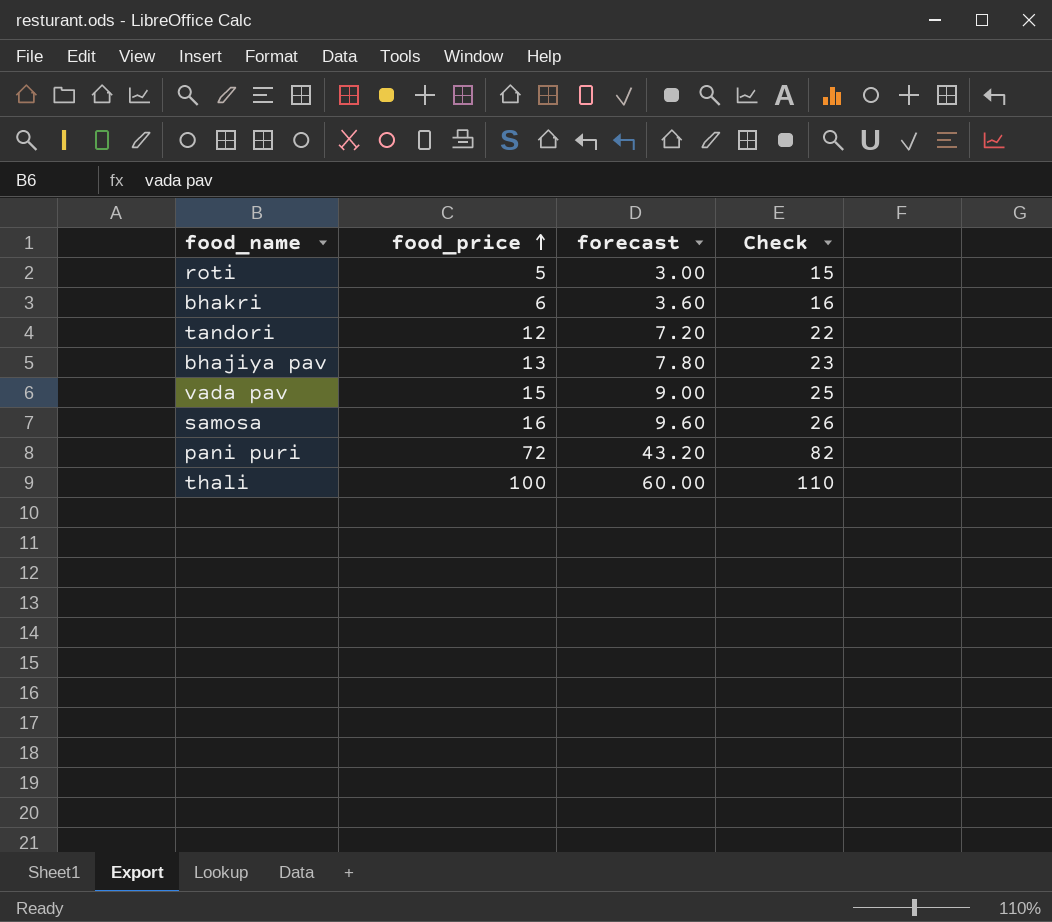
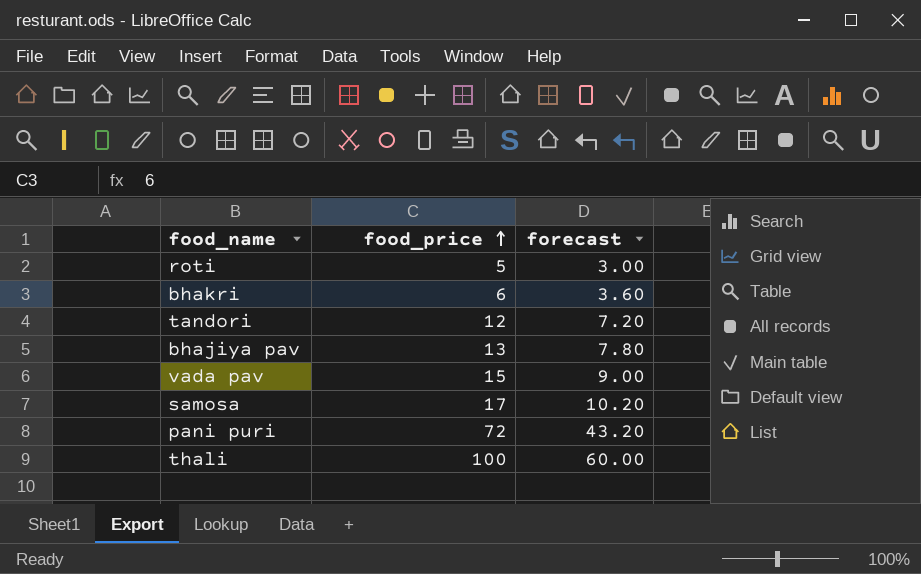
column Check | formula: [food_price] + 10 -> none
samosa | food_price: 16 -> 17
samosa | forecast: 9.60 -> 10.20

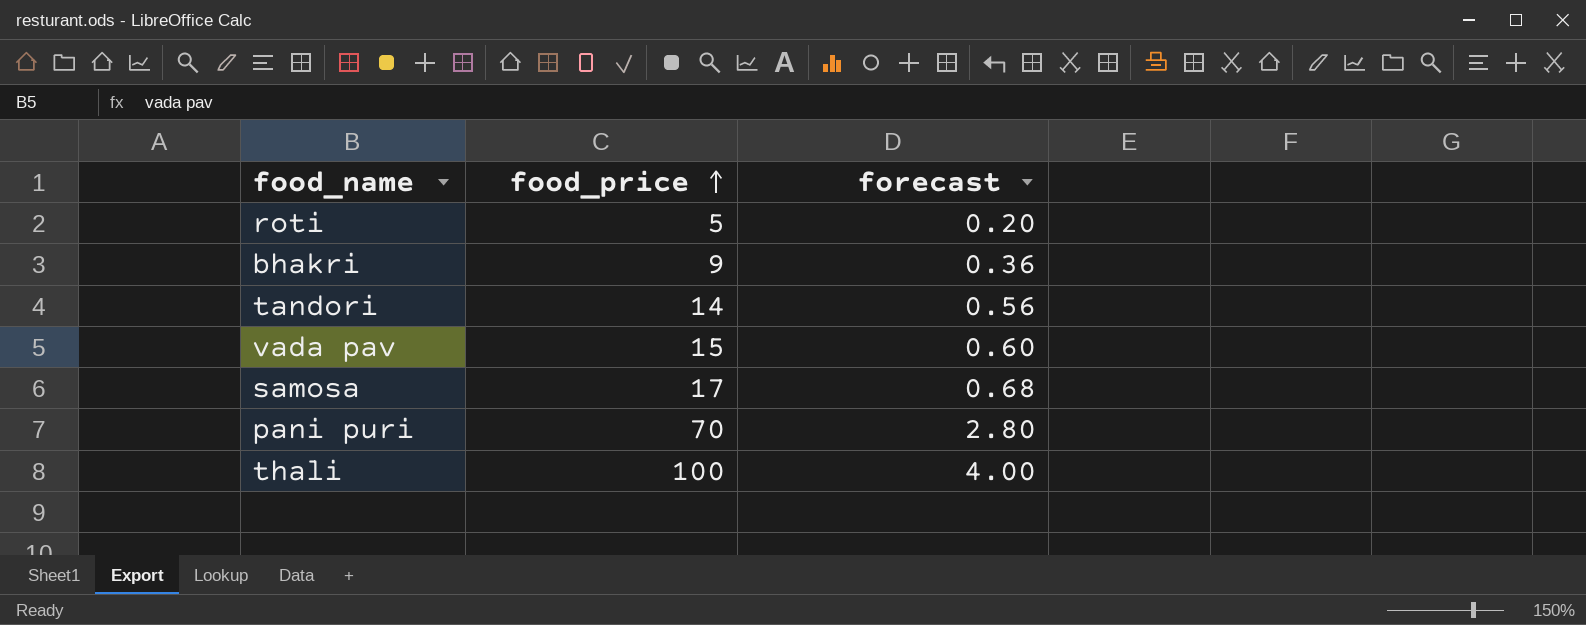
column forecast | formula: [food_price] * 0.6 -> [food_price] * 0.04
row bhajiya pav: 13 | 7.80 -> none
bhakri | food_price: 6 -> 9
tandori | food_price: 12 -> 14
pani puri | food_price: 72 -> 70

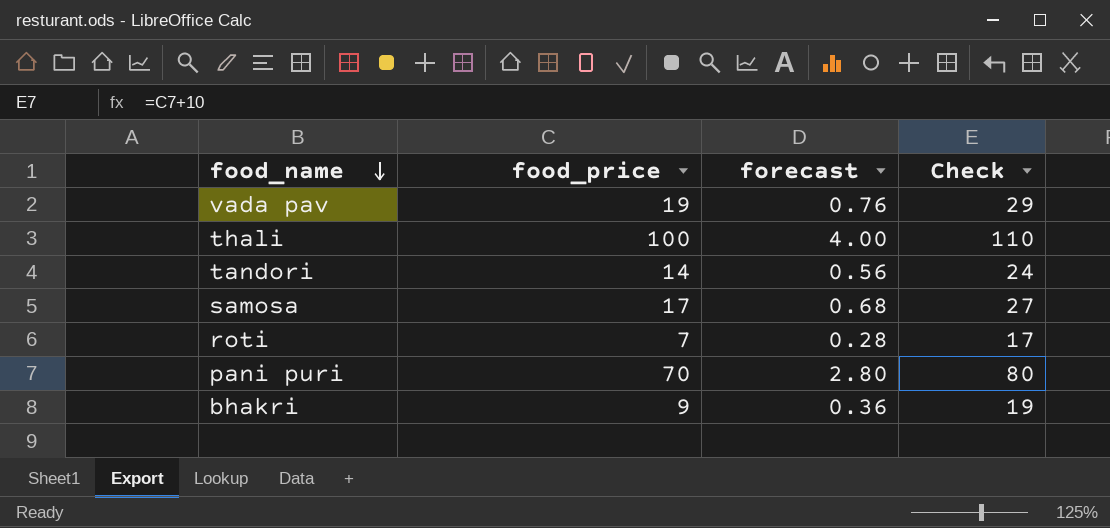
row order: food_price ascending -> food_name descending
column Check | formula: none -> [food_price] + 10
vada pav | food_price: 15 -> 19
vada pav | forecast: 0.60 -> 0.76
roti | food_price: 5 -> 7
roti | forecast: 0.20 -> 0.28

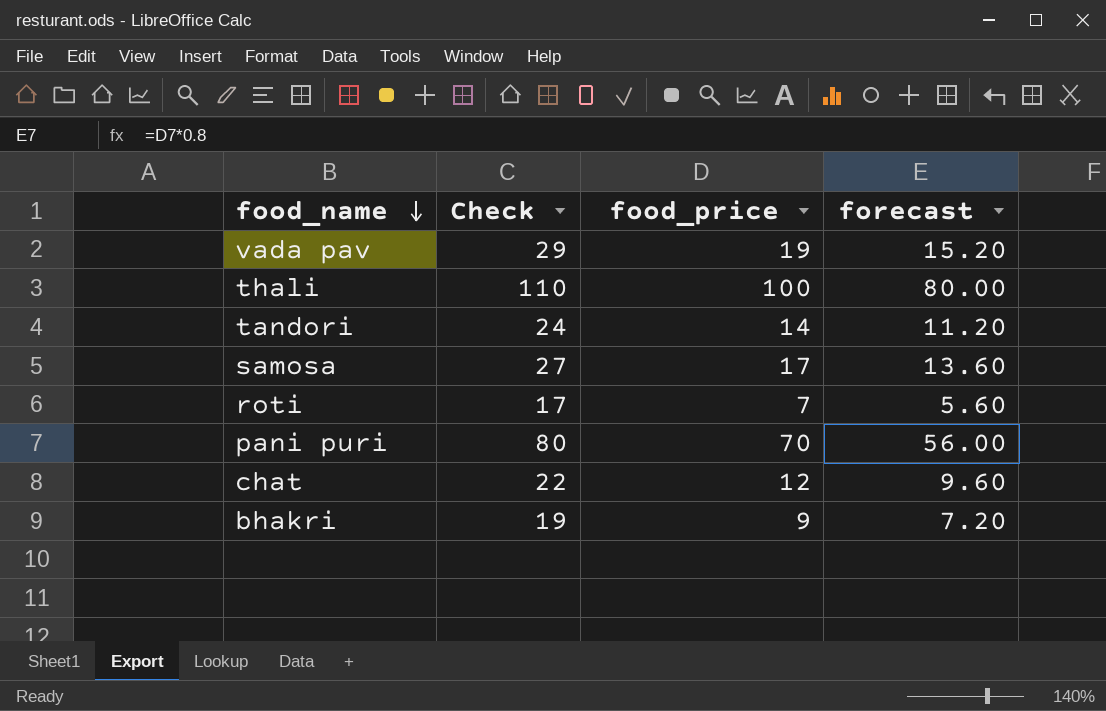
column Check | position: 4 -> 2
column forecast | formula: [food_price] * 0.04 -> [food_price] * 0.8
row chat: none -> 22 | 12 | 9.60

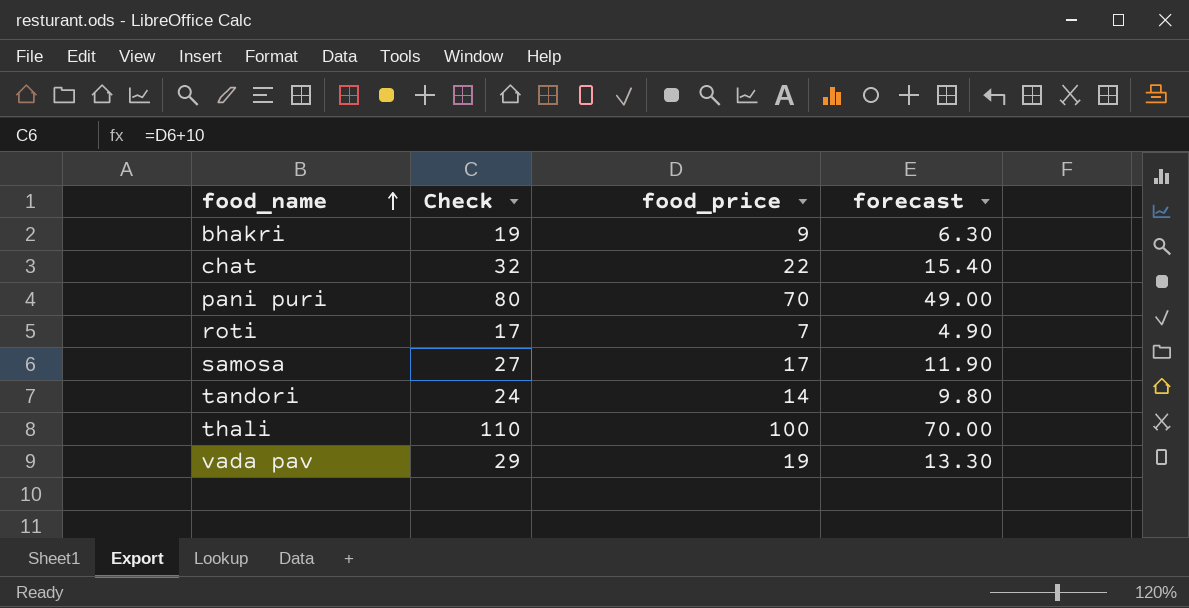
row order: food_name descending -> food_name ascending
column forecast | formula: [food_price] * 0.8 -> [food_price] * 0.7
chat | Check: 22 -> 32
chat | food_price: 12 -> 22

